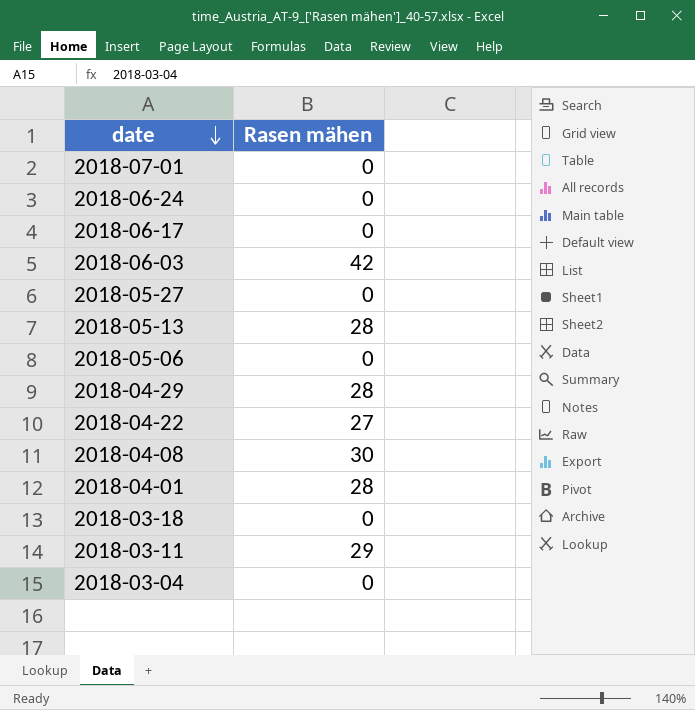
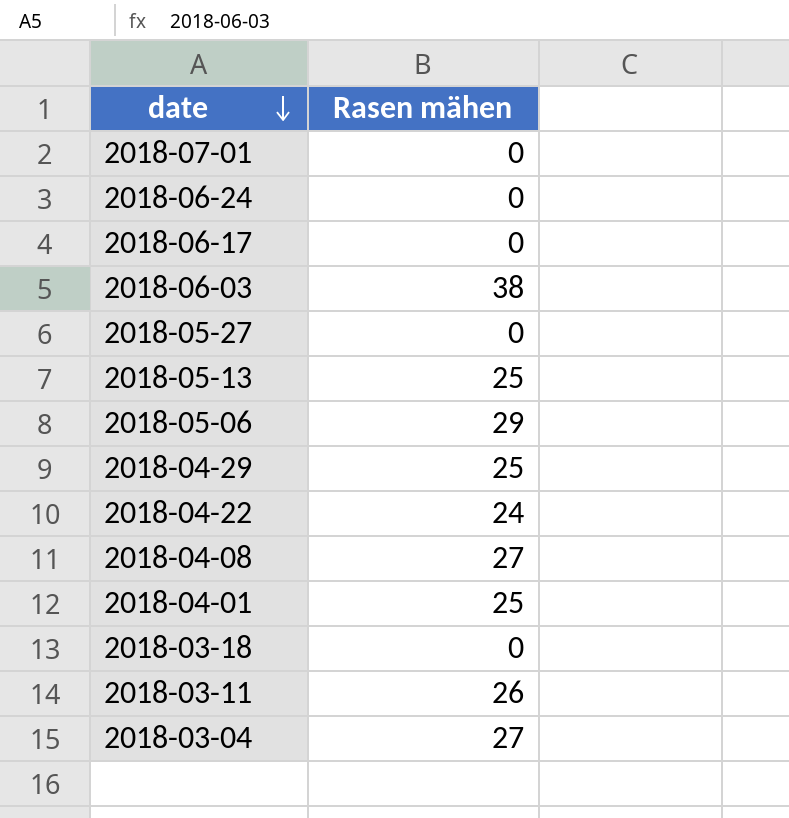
2018-06-03 | Rasen mähen: 42 -> 38
2018-05-13 | Rasen mähen: 28 -> 25
2018-05-06 | Rasen mähen: 0 -> 29
2018-04-29 | Rasen mähen: 28 -> 25
2018-04-22 | Rasen mähen: 27 -> 24
2018-04-08 | Rasen mähen: 30 -> 27
2018-04-01 | Rasen mähen: 28 -> 25
2018-03-11 | Rasen mähen: 29 -> 26
2018-03-04 | Rasen mähen: 0 -> 27

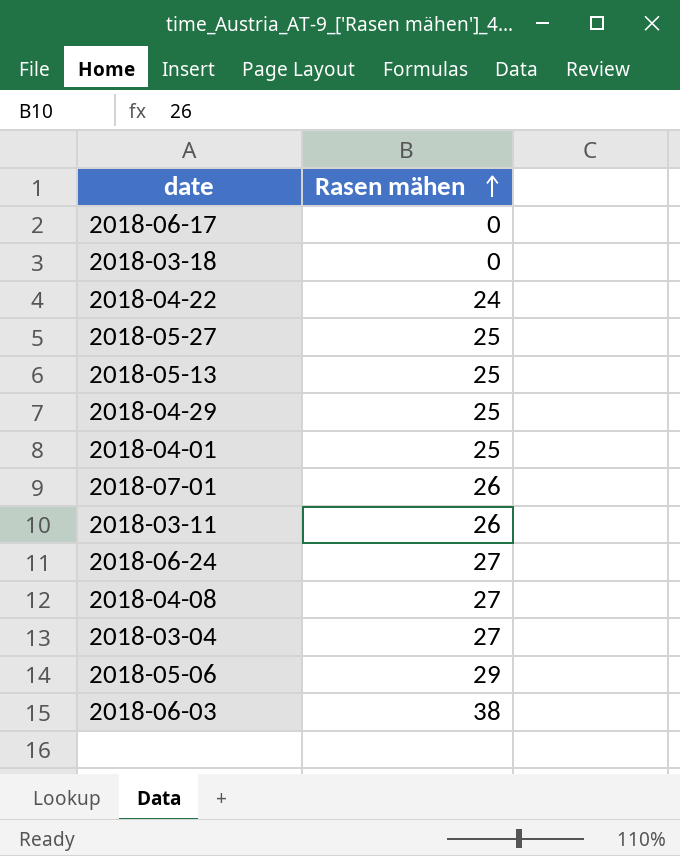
row order: date descending -> Rasen mähen ascending
2018-05-27 | Rasen mähen: 0 -> 25
2018-07-01 | Rasen mähen: 0 -> 26
2018-06-24 | Rasen mähen: 0 -> 27

